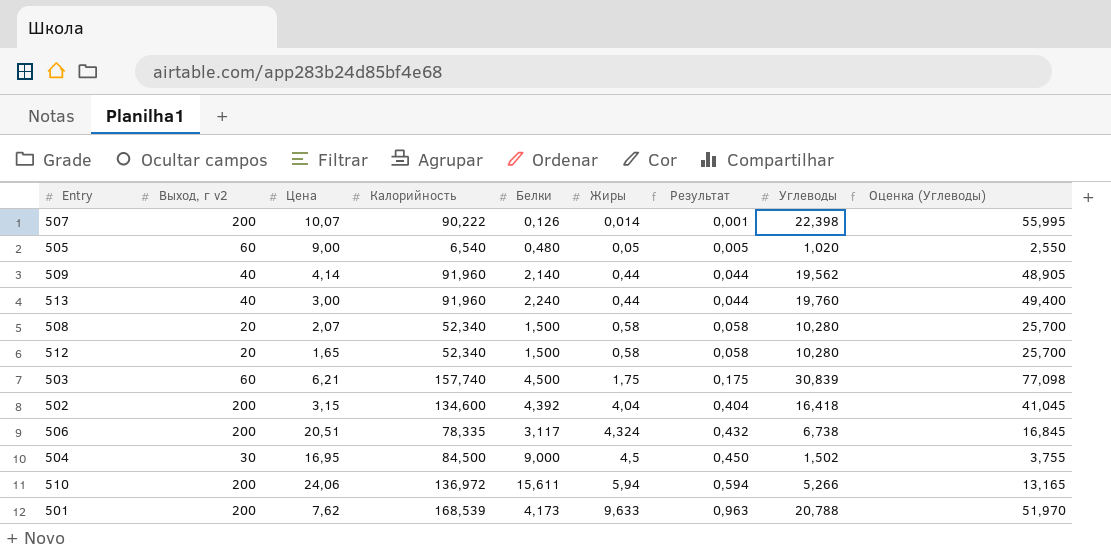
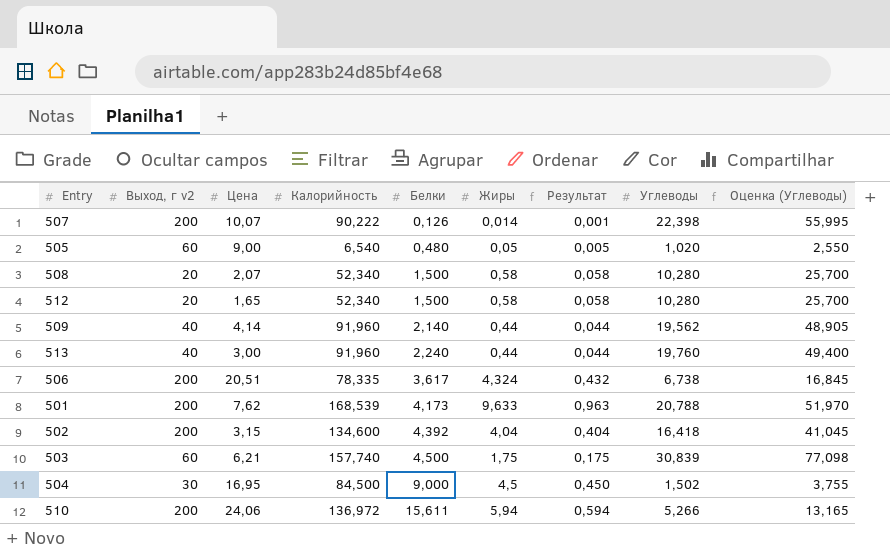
row order: Жиры ascending -> Белки ascending
506 | Белки: 3,117 -> 3,617

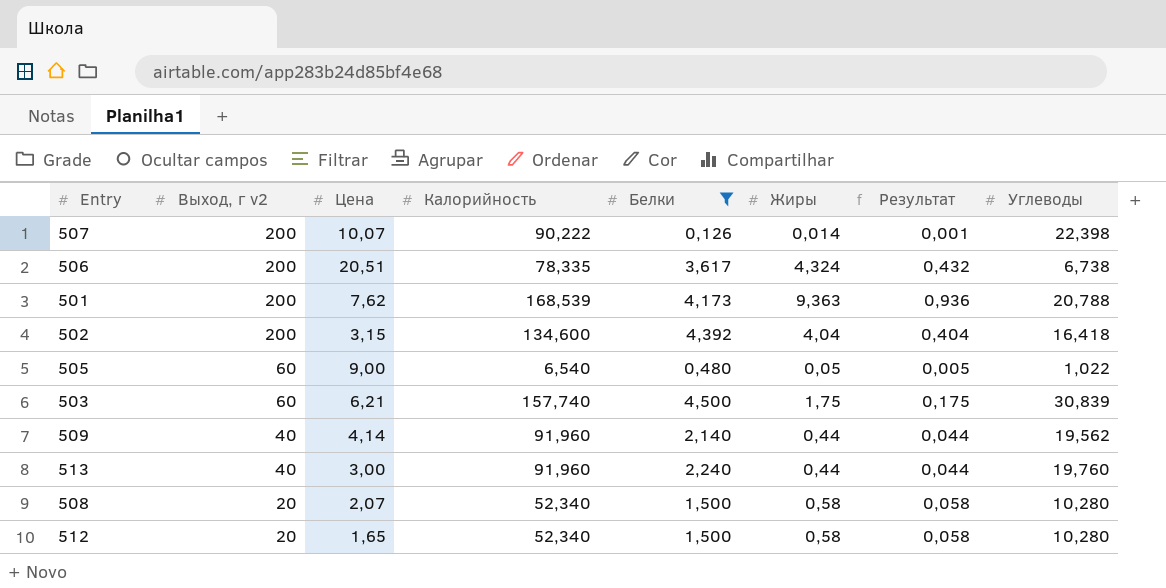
filter: none -> Белки <= 4,500
row order: Белки ascending -> Выход, г v2 descending
column Оценка (Углеводы) | formula: [Углеводы] * 2,5 -> none
501 | Жиры: 9,633 -> 9,363
501 | Результат: 0,963 -> 0,936
505 | Углеводы: 1,020 -> 1,022

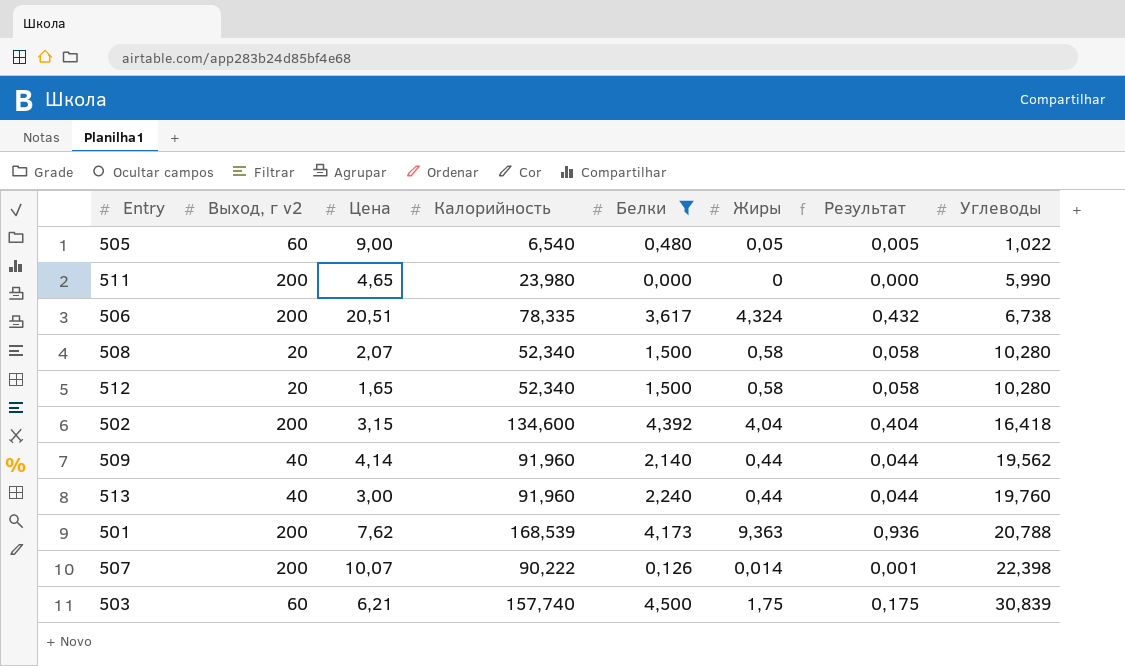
row order: Выход, г v2 descending -> Углеводы ascending
row 511: none -> 200 | 4,65 | 23,980 | 0,000 | 0 | 0,000 | 5,990

